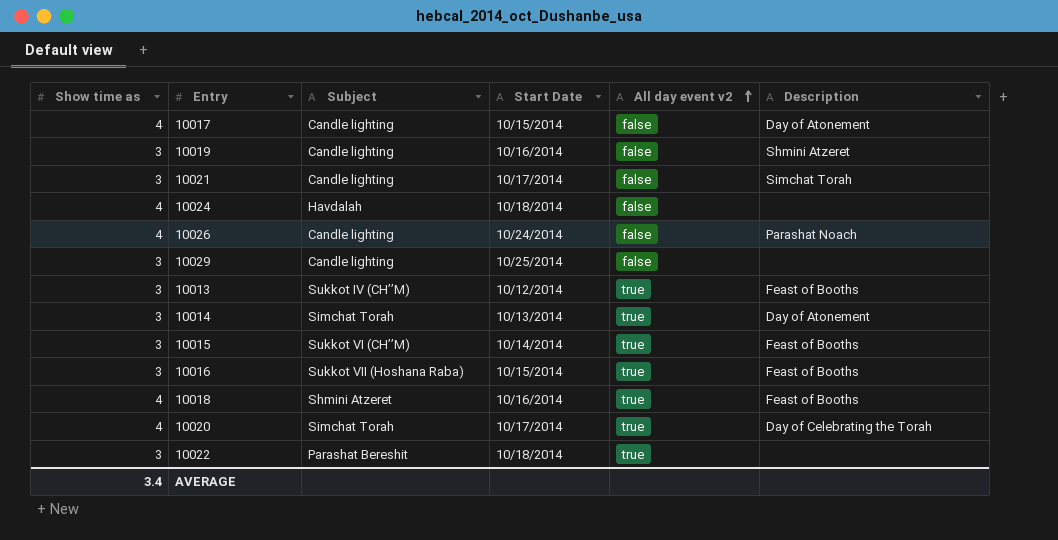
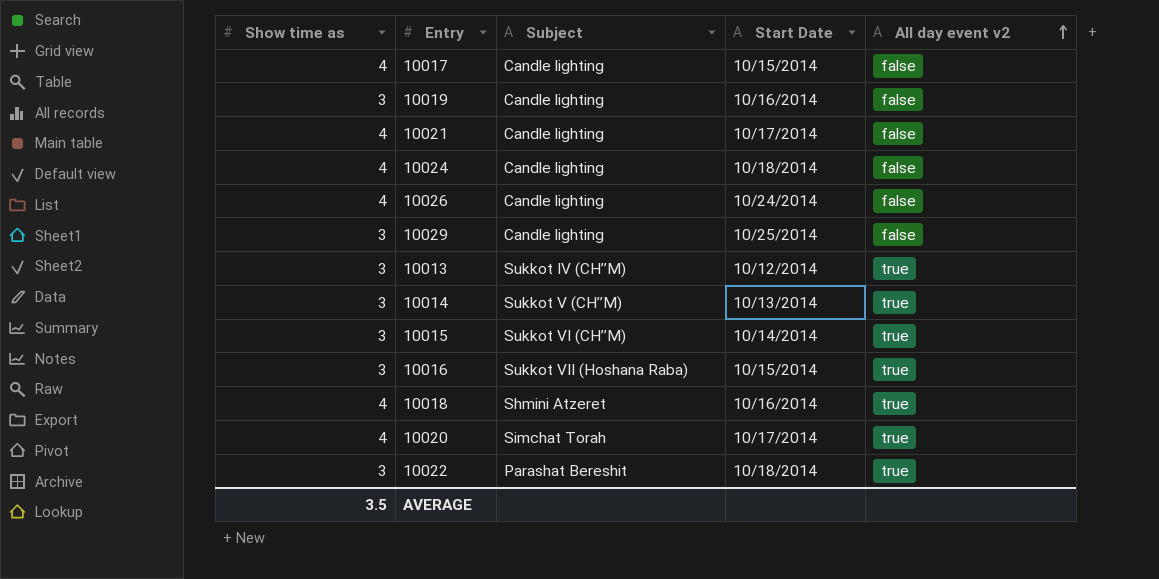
column Description | position: 6 -> none
10021 | Show time as: 3 -> 4
10024 | Subject: Havdalah -> Candle lighting
10014 | Subject: Simchat Torah -> Sukkot V (CH’’M)
AVERAGE | Show time as: 3.4 -> 3.5

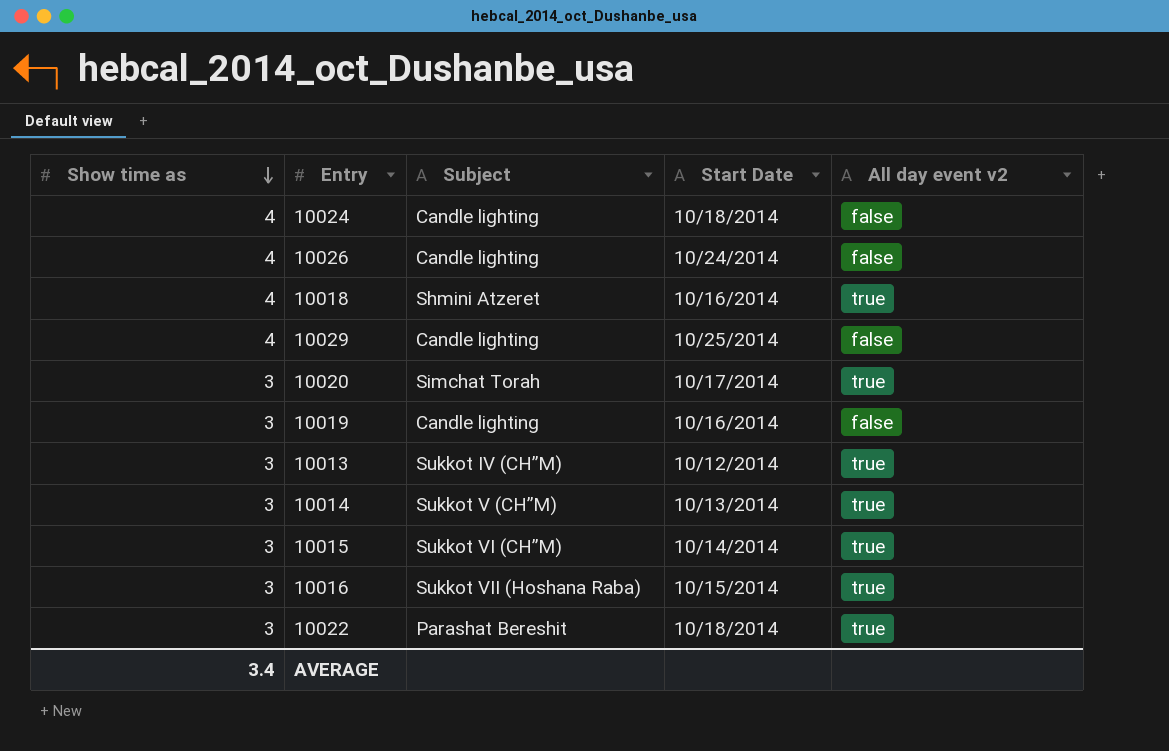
row order: All day event v2 ascending -> Show time as descending
row 10017: 4 | Candle lighting | 10/15/2014 | false -> none
row 10021: 4 | Candle lighting | 10/17/2014 | false -> none
10029 | Show time as: 3 -> 4
10020 | Show time as: 4 -> 3
AVERAGE | Show time as: 3.5 -> 3.4

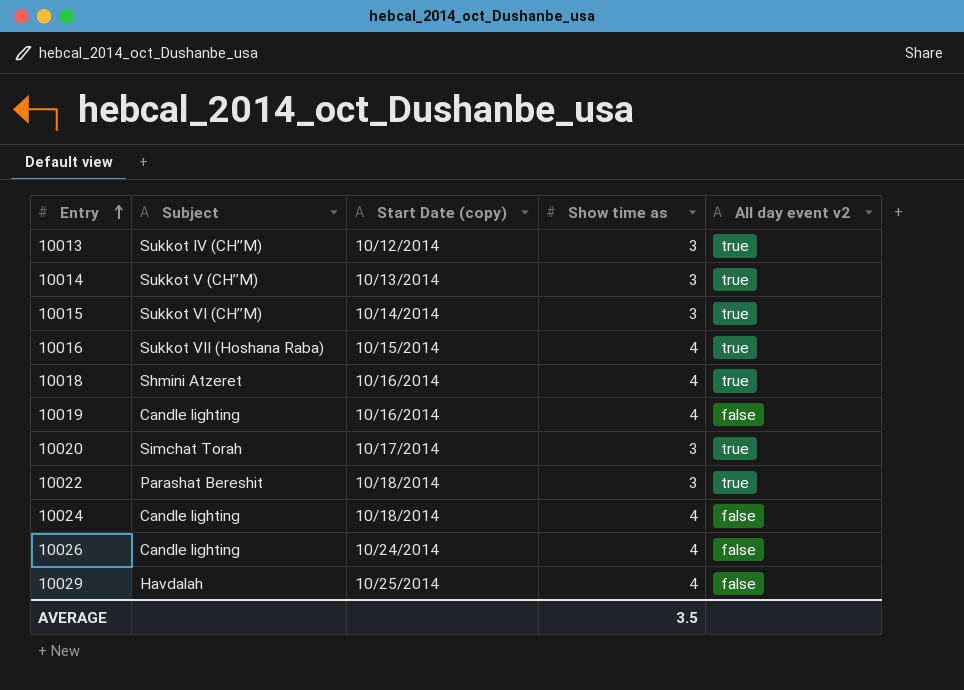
row order: Show time as descending -> Entry ascending
column name: Start Date -> Start Date (copy)
column Show time as | position: 1 -> 4
10016 | Show time as: 3 -> 4
10019 | Show time as: 3 -> 4
10029 | Subject: Candle lighting -> Havdalah
AVERAGE | Show time as: 3.4 -> 3.5

